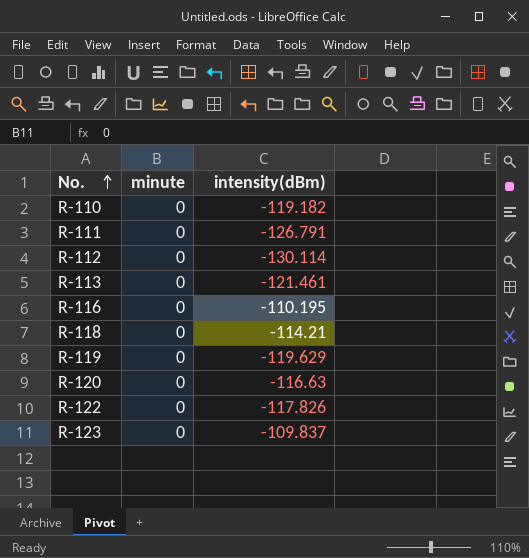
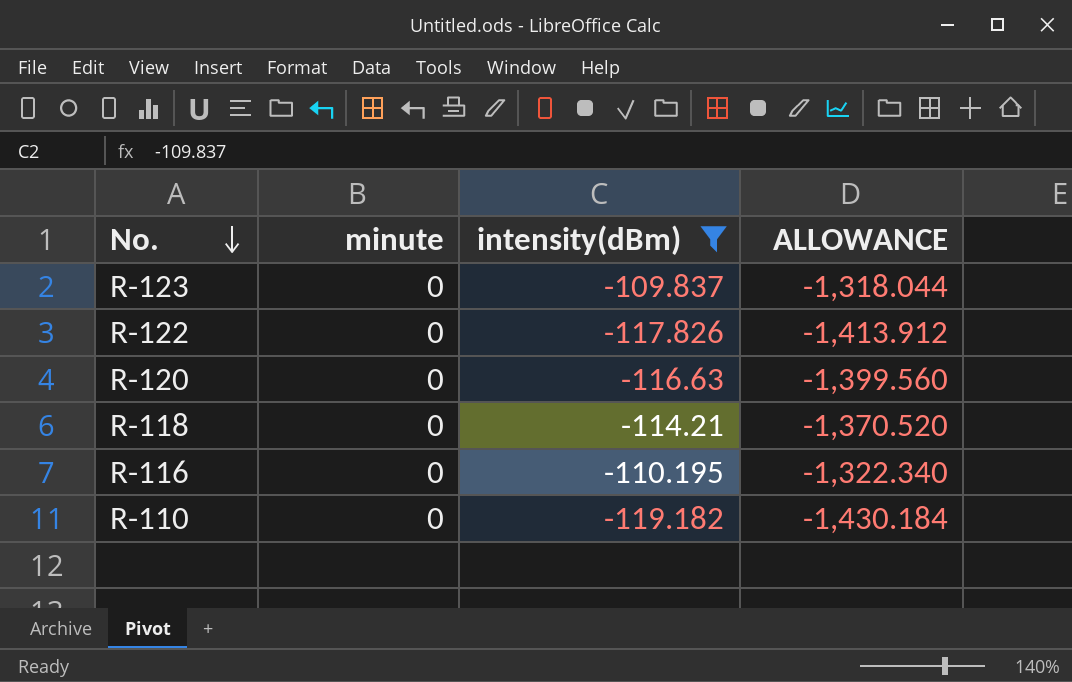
filter: none -> intensity(dBm) >= -119.182
row order: No. ascending -> No. descending
column ALLOWANCE | formula: none -> [intensity(dBm)] * 12

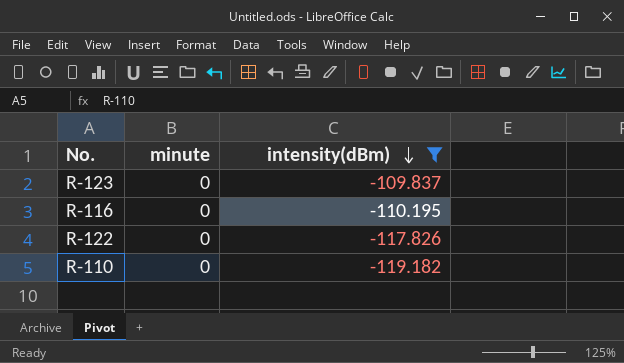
row order: No. descending -> intensity(dBm) descending
column ALLOWANCE | formula: [intensity(dBm)] * 12 -> none
row R-120: 0 | -116.63 | -1,399.560 -> none
row R-118: 0 | -114.21 | -1,370.520 -> none

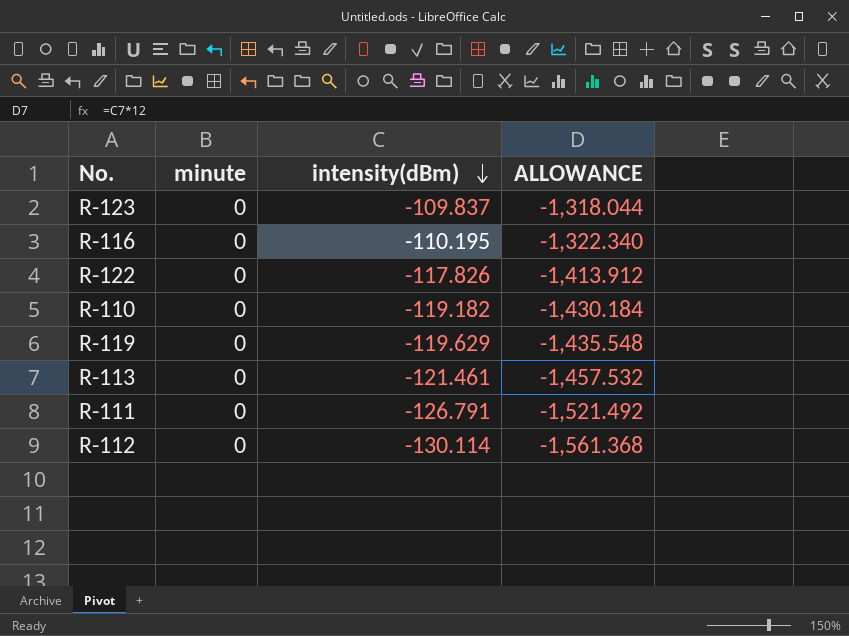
filter: intensity(dBm) >= -119.182 -> none
column ALLOWANCE | formula: none -> [intensity(dBm)] * 12

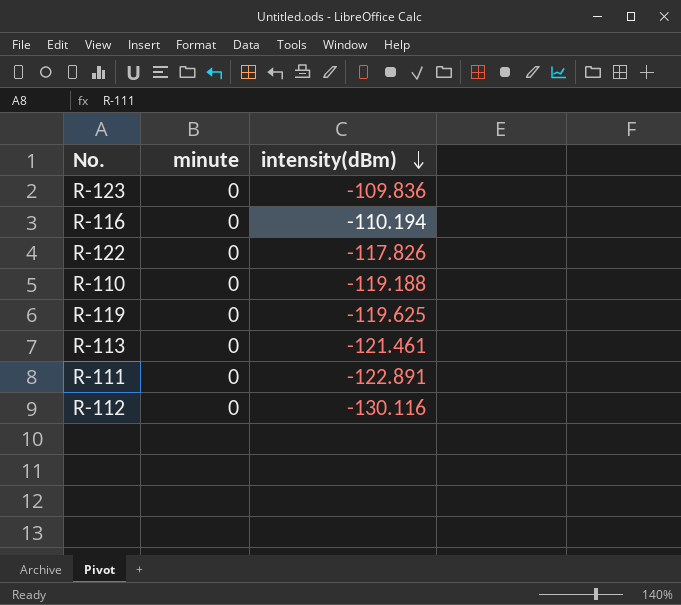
column ALLOWANCE | formula: [intensity(dBm)] * 12 -> none
R-123 | intensity(dBm): -109.837 -> -109.836
R-116 | intensity(dBm): -110.195 -> -110.194
R-110 | intensity(dBm): -119.182 -> -119.188
R-119 | intensity(dBm): -119.629 -> -119.625
R-111 | intensity(dBm): -126.791 -> -122.891
R-112 | intensity(dBm): -130.114 -> -130.116

